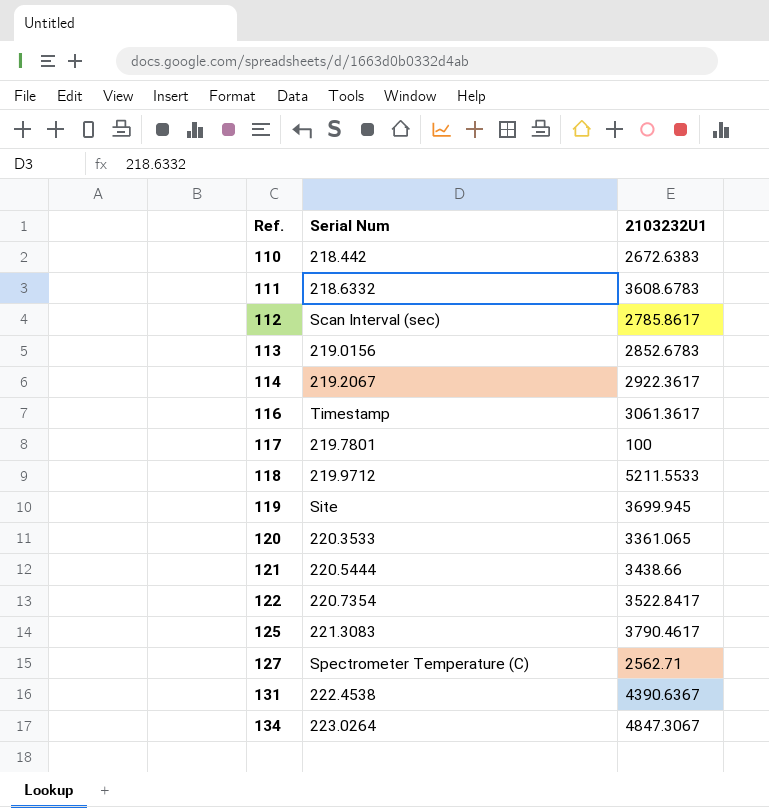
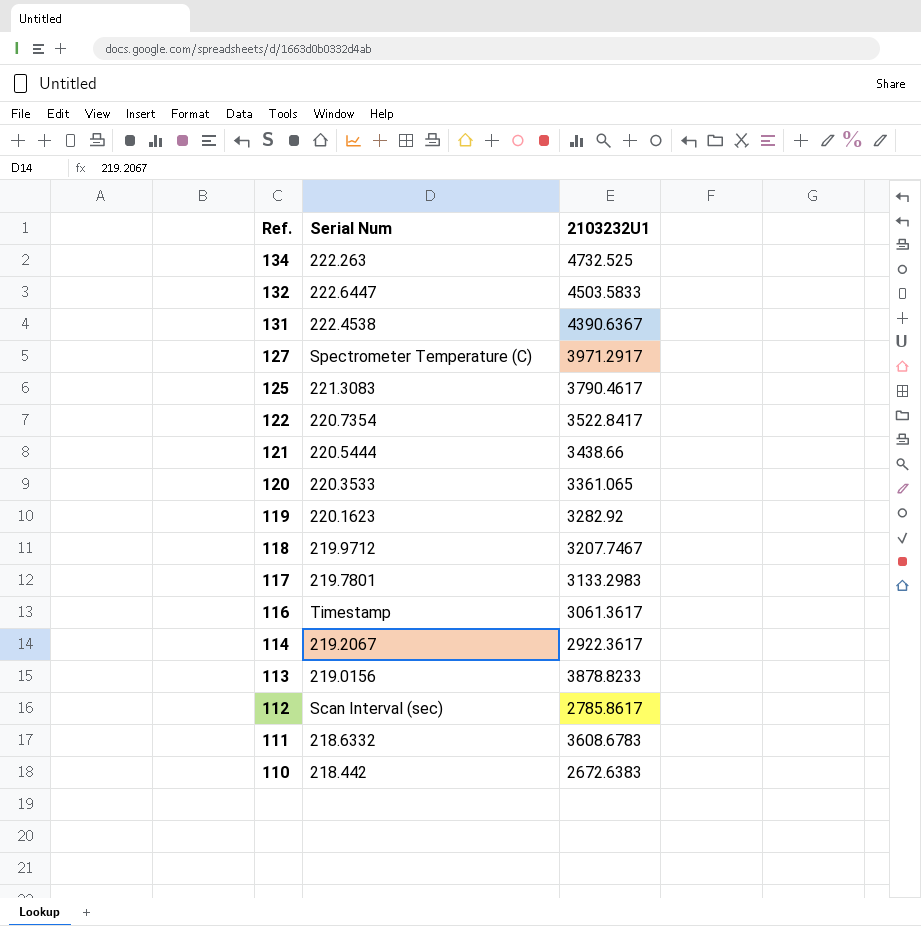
row order: Ref. ascending -> Ref. descending
134 | Serial Num: 223.0264 -> 222.263
134 | 2103232U1: 4847.3067 -> 4732.525
row 132: none -> 222.6447 | 4503.5833
127 | 2103232U1: 2562.71 -> 3971.2917
119 | Serial Num: Site -> 220.1623
119 | 2103232U1: 3699.945 -> 3282.92
118 | 2103232U1: 5211.5533 -> 3207.7467
117 | 2103232U1: 100 -> 3133.2983
113 | 2103232U1: 2852.6783 -> 3878.8233

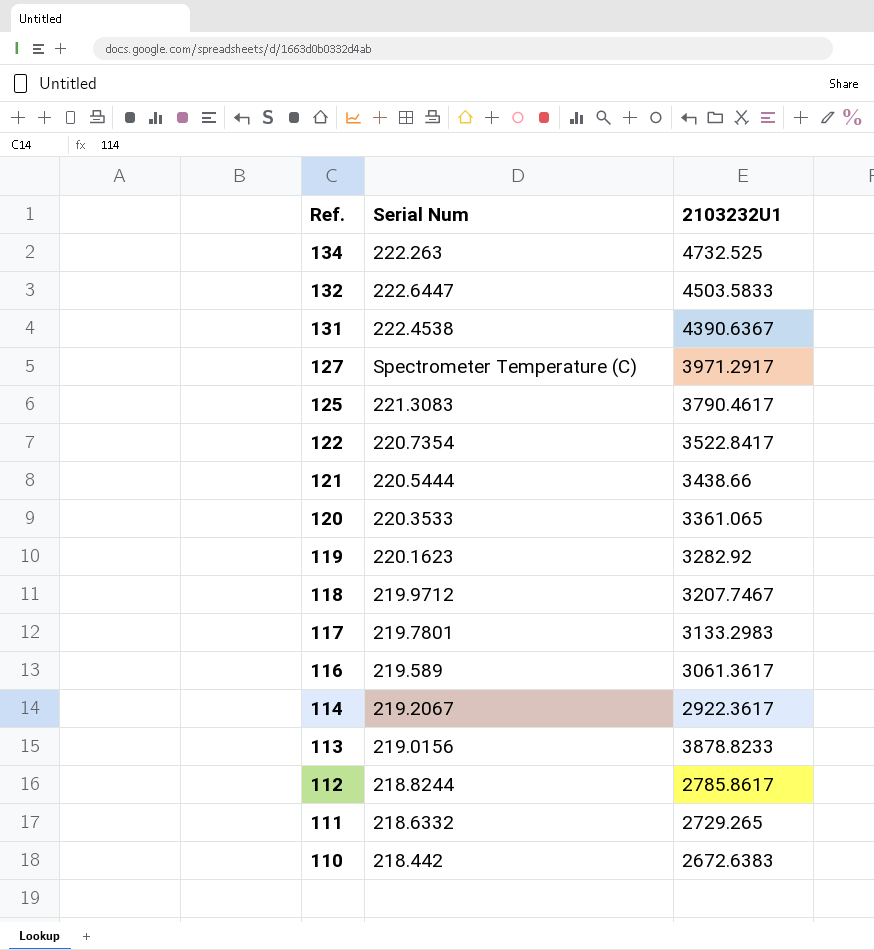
116 | Serial Num: Timestamp -> 219.589
112 | Serial Num: Scan Interval (sec) -> 218.8244
111 | 2103232U1: 3608.6783 -> 2729.265

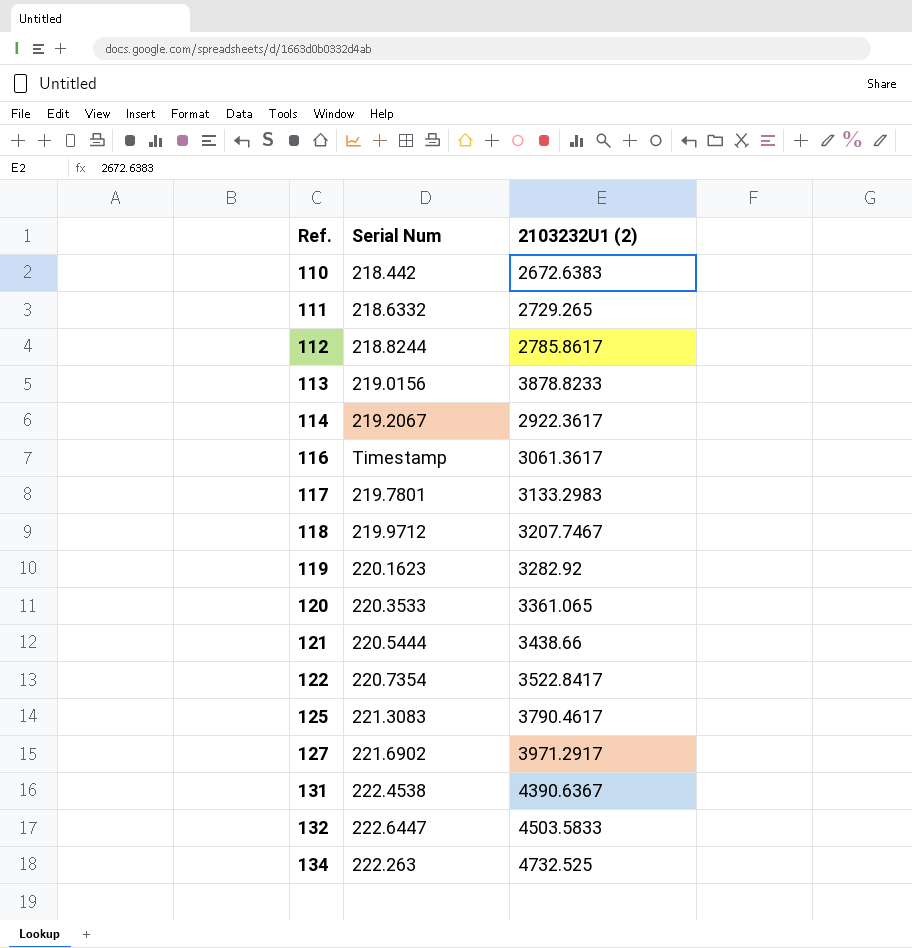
row order: Ref. descending -> Ref. ascending
column name: 2103232U1 -> 2103232U1 (2)
116 | Serial Num: 219.589 -> Timestamp
127 | Serial Num: Spectrometer Temperature (C) -> 221.6902

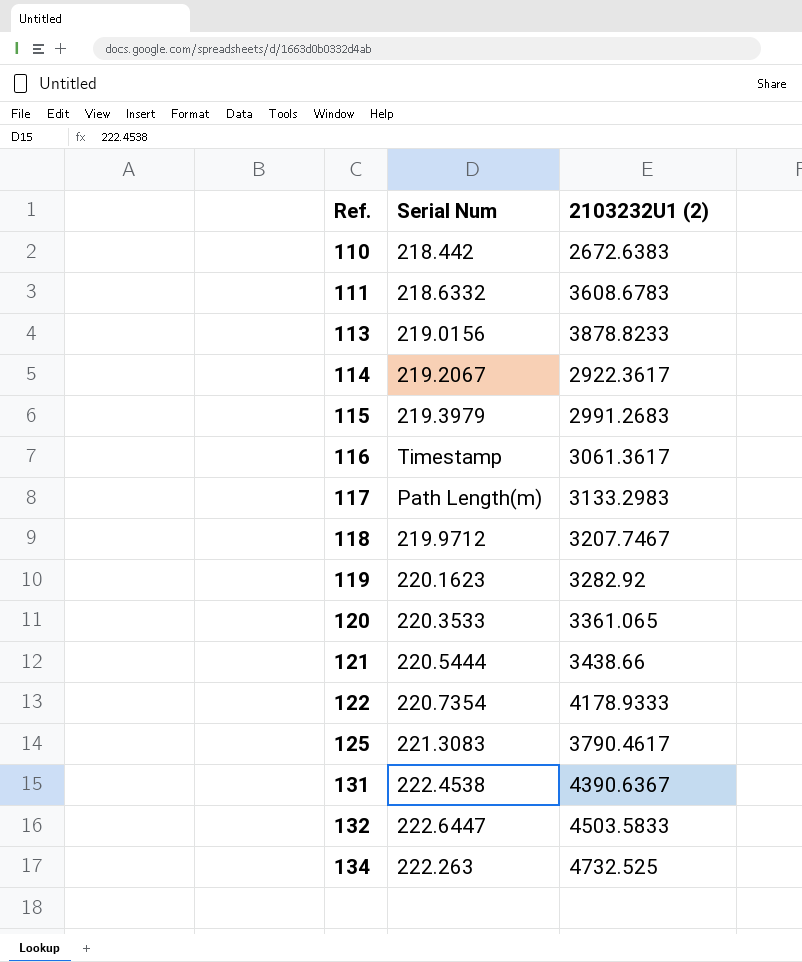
row 112: 218.8244 | 2785.8617 -> none
row 127: 221.6902 | 3971.2917 -> none
111 | 2103232U1 (2): 2729.265 -> 3608.6783
row 115: none -> 219.3979 | 2991.2683
117 | Serial Num: 219.7801 -> Path Length(m)
122 | 2103232U1 (2): 3522.8417 -> 4178.9333

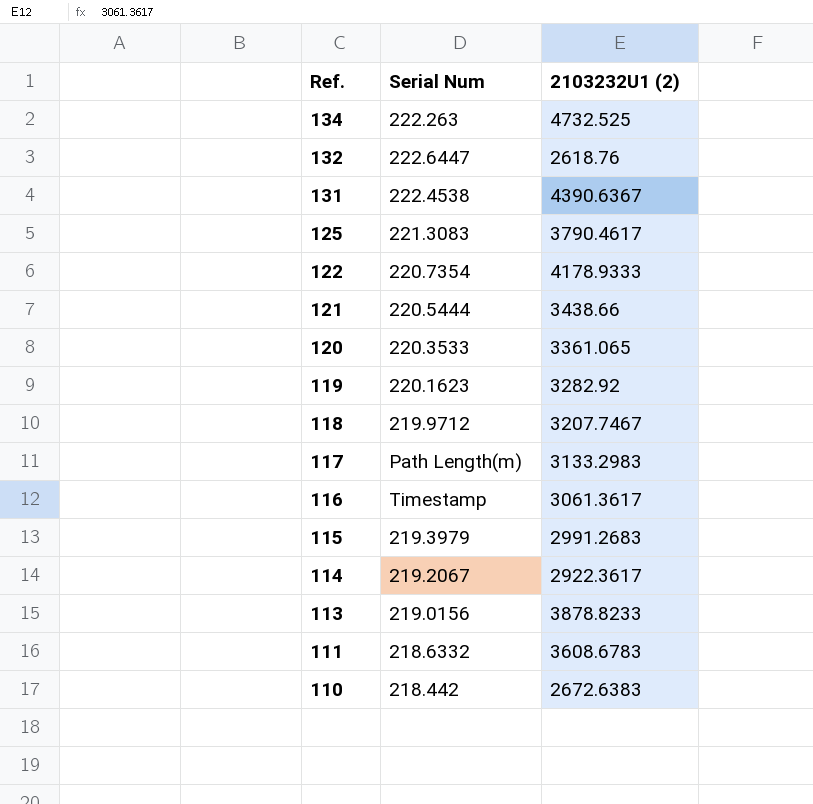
row order: Ref. ascending -> Ref. descending
132 | 2103232U1 (2): 4503.5833 -> 2618.76

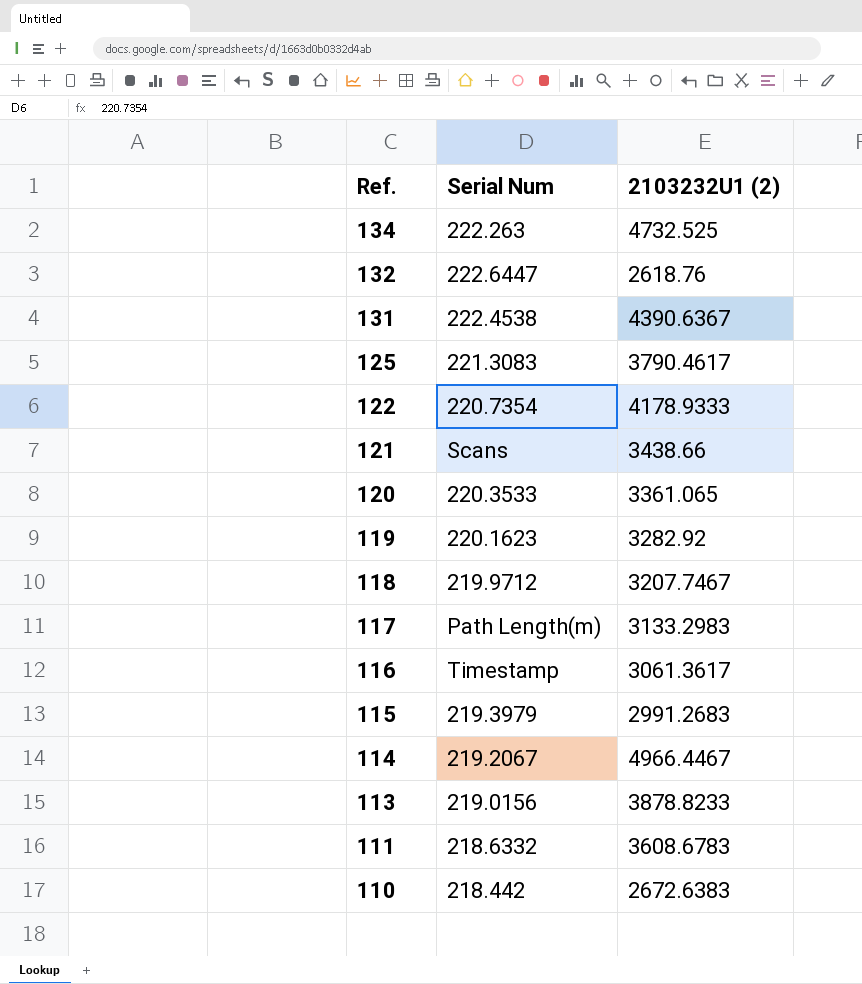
121 | Serial Num: 220.5444 -> Scans
114 | 2103232U1 (2): 2922.3617 -> 4966.4467

